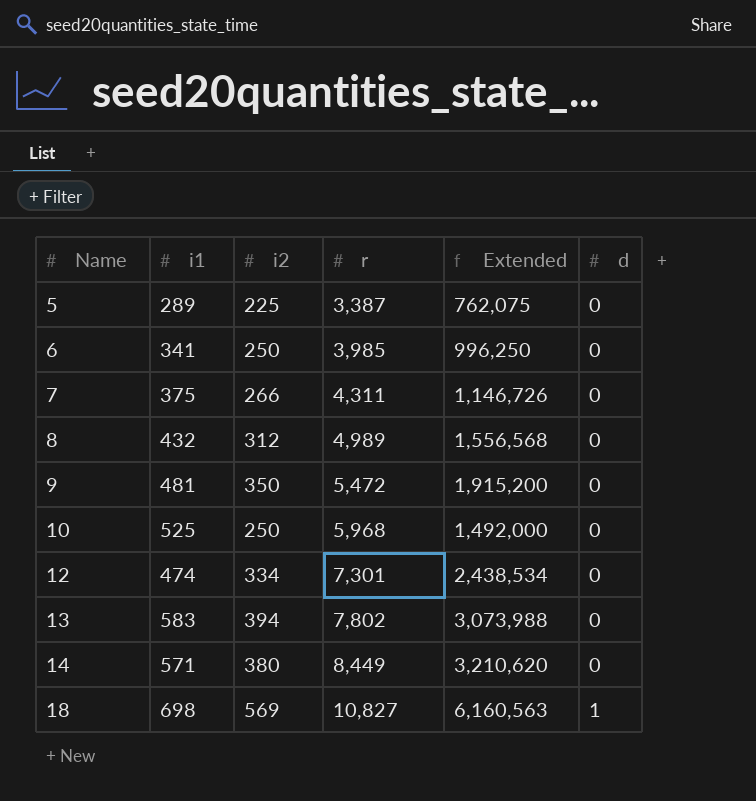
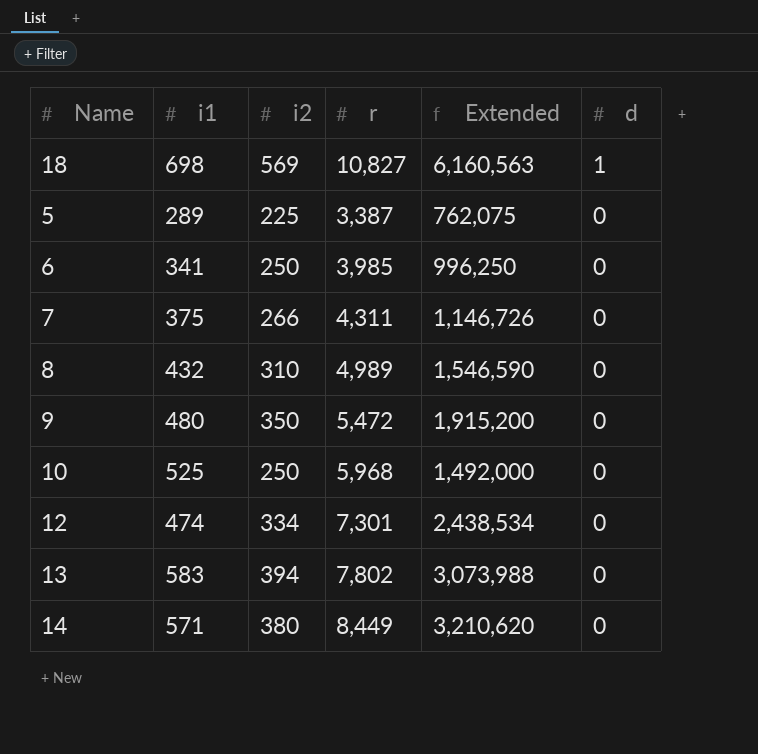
row order: Name ascending -> d descending
8 | i2: 312 -> 310
8 | Extended: 1,556,568 -> 1,546,590
9 | i1: 481 -> 480

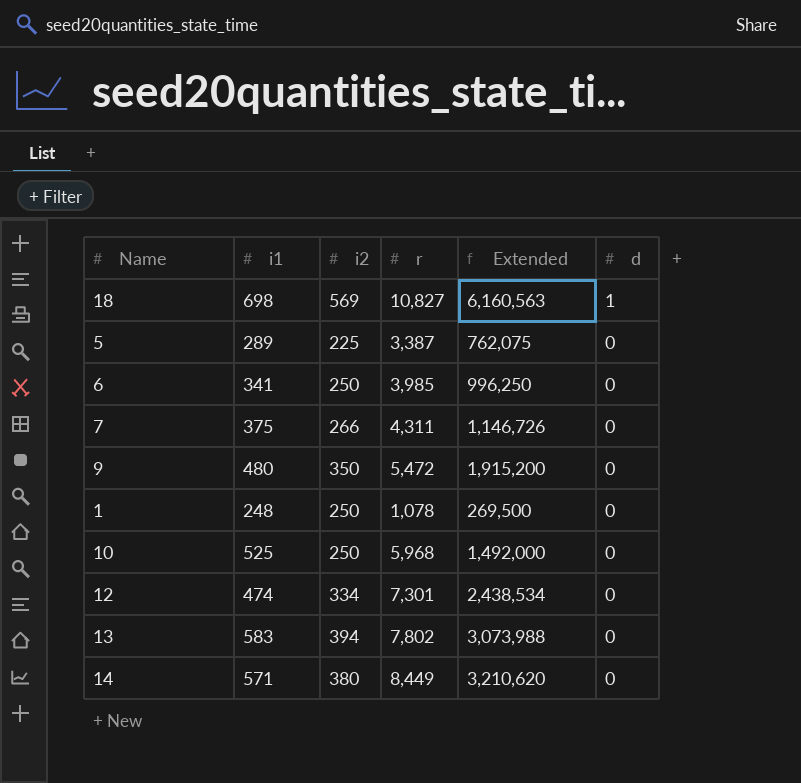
row 8: 432 | 310 | 4,989 | 1,546,590 | 0 -> none
row 1: none -> 248 | 250 | 1,078 | 269,500 | 0

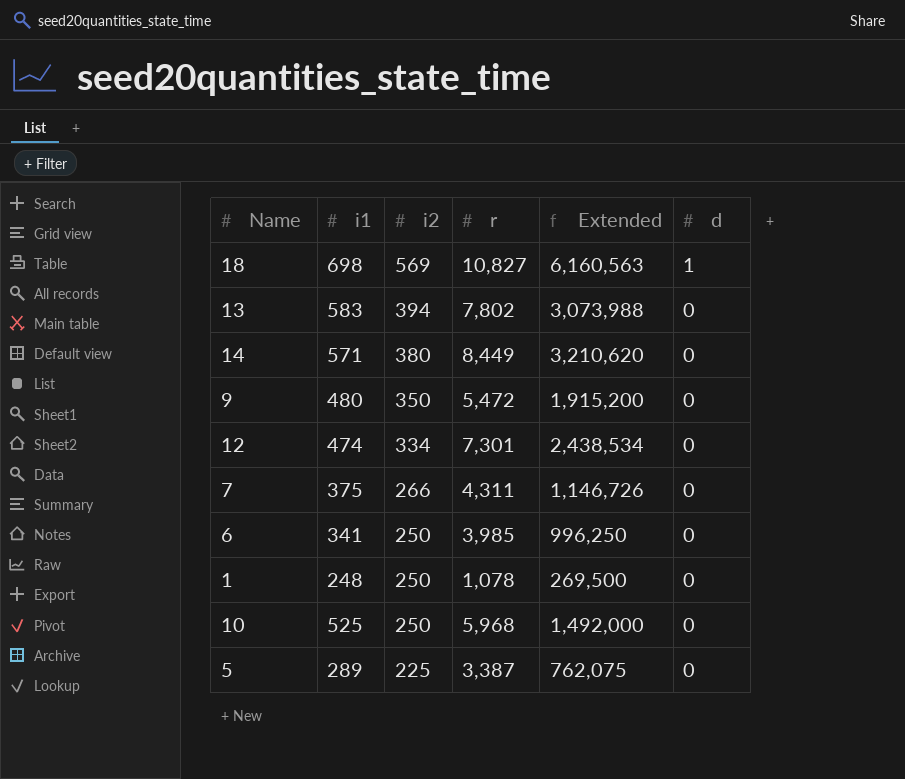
row order: d descending -> i2 descending

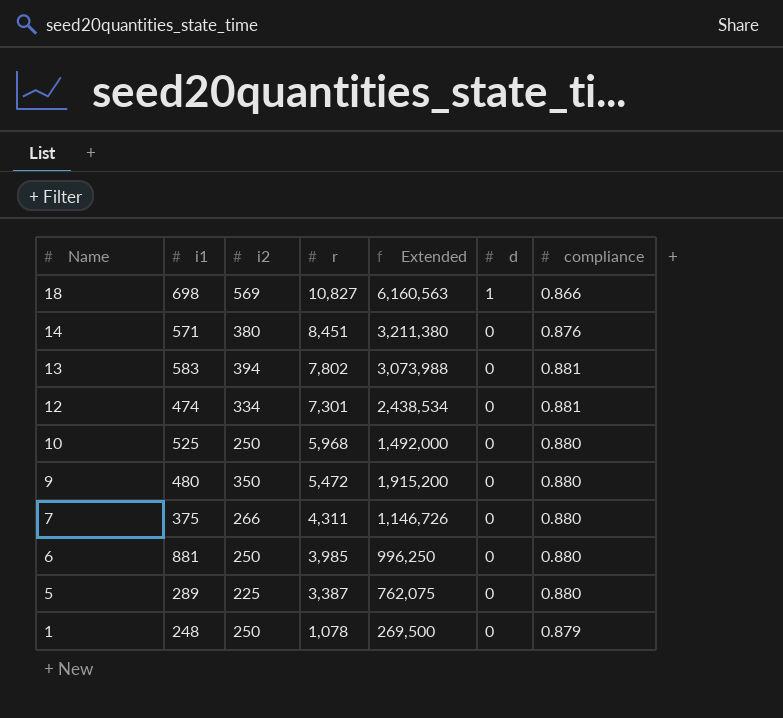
row order: i2 descending -> Name descending
column compliance | position: none -> 7
14 | r: 8,449 -> 8,451
14 | Extended: 3,210,620 -> 3,211,380
6 | i1: 341 -> 881

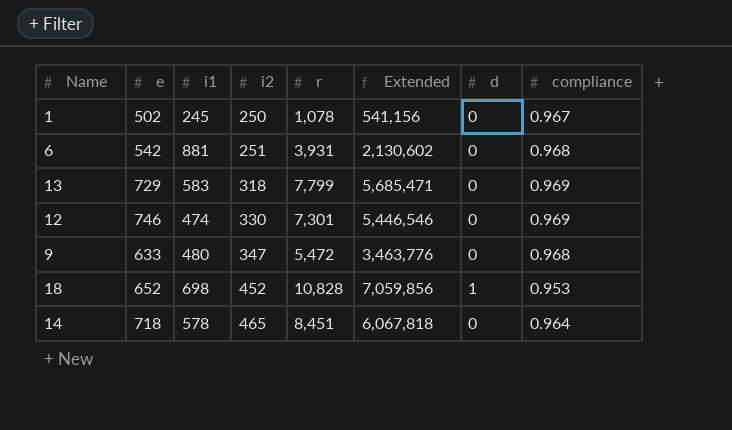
row order: Name descending -> i2 ascending
column e | position: none -> 2
column Extended | formula: [i2] * [r] -> [e] * [r]
row 10: 525 | 250 | 5,968 | 1,492,000 | 0 | 0.880 -> none
row 7: 375 | 266 | 4,311 | 1,146,726 | 0 | 0.880 -> none
row 5: 289 | 225 | 3,387 | 762,075 | 0 | 0.880 -> none
1 | i1: 248 -> 245
1 | compliance: 0.879 -> 0.967
6 | i2: 250 -> 251
6 | r: 3,985 -> 3,931
6 | compliance: 0.880 -> 0.968
13 | i2: 394 -> 318
13 | r: 7,802 -> 7,799
13 | compliance: 0.881 -> 0.969
12 | i2: 334 -> 330
12 | compliance: 0.881 -> 0.969
9 | i2: 350 -> 347
9 | compliance: 0.880 -> 0.968
18 | i2: 569 -> 452
18 | r: 10,827 -> 10,828
18 | compliance: 0.866 -> 0.953
14 | i1: 571 -> 578
14 | i2: 380 -> 465
14 | compliance: 0.876 -> 0.964

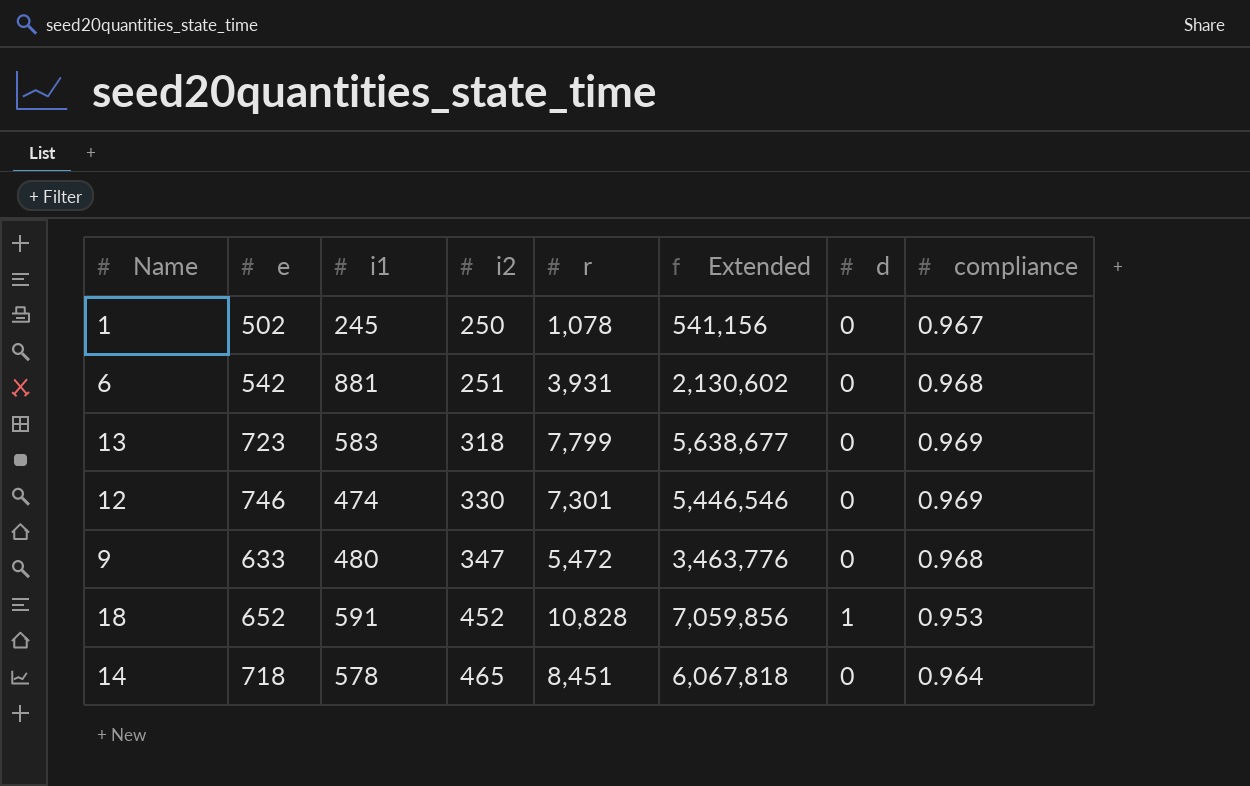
13 | e: 729 -> 723
13 | Extended: 5,685,471 -> 5,638,677
18 | i1: 698 -> 591

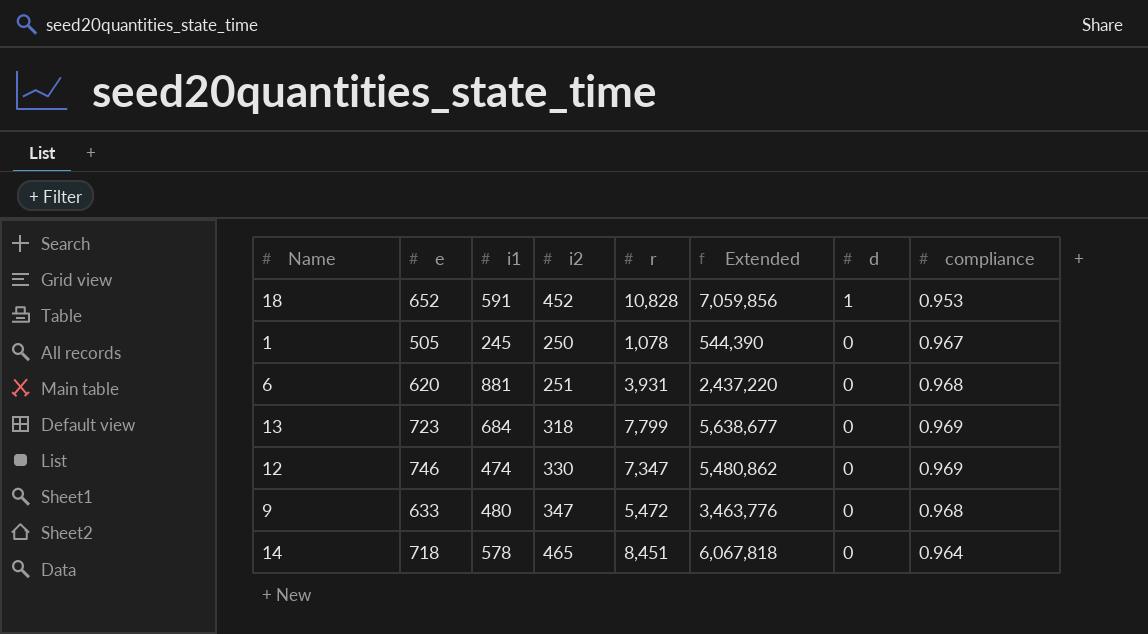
row order: i2 ascending -> d descending
1 | e: 502 -> 505
1 | Extended: 541,156 -> 544,390
6 | e: 542 -> 620
6 | Extended: 2,130,602 -> 2,437,220
13 | i1: 583 -> 684
12 | r: 7,301 -> 7,347
12 | Extended: 5,446,546 -> 5,480,862

